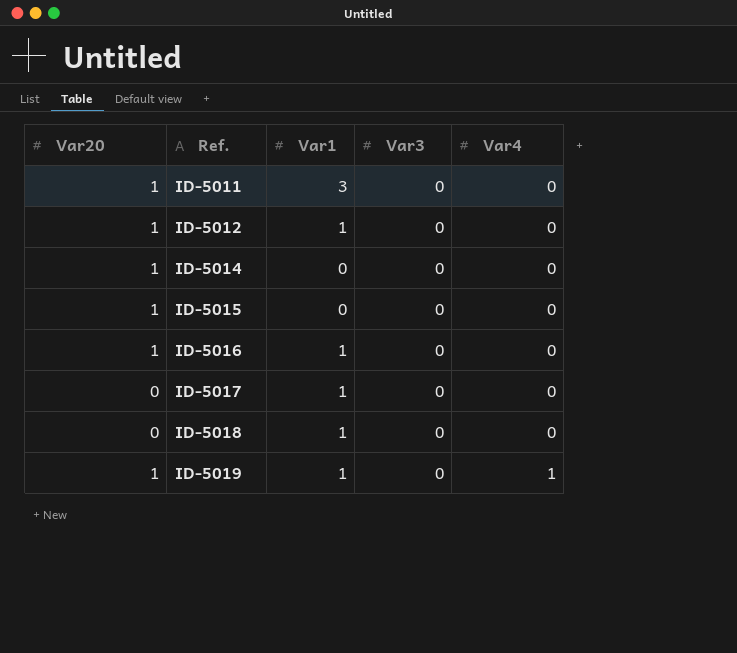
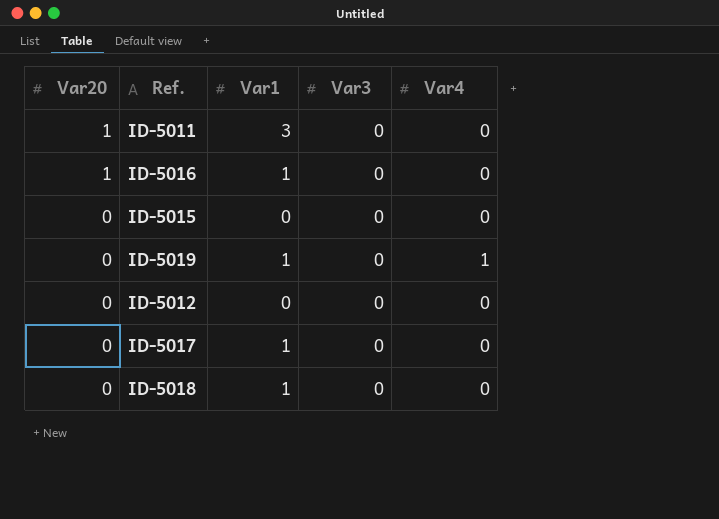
row order: Ref. ascending -> Var20 descending
row ID-5014: 1 | 0 | 0 | 0 -> none
ID-5015 | Var20: 1 -> 0
ID-5019 | Var20: 1 -> 0
ID-5012 | Var20: 1 -> 0
ID-5012 | Var1: 1 -> 0

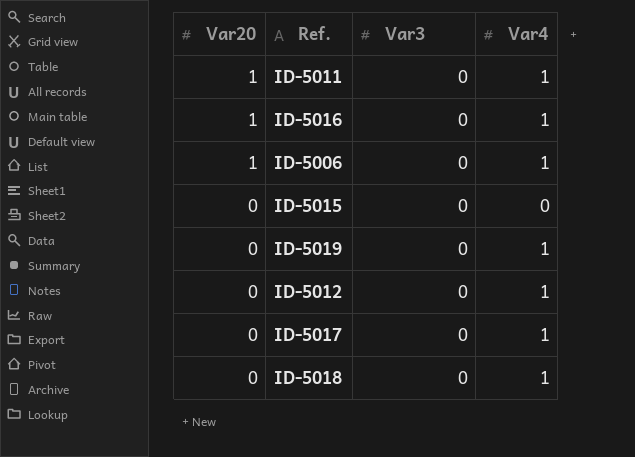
column Var1 | position: 3 -> none
ID-5011 | Var4: 0 -> 1
ID-5016 | Var4: 0 -> 1
row ID-5006: none -> 1 | 0 | 1
ID-5012 | Var4: 0 -> 1
ID-5017 | Var4: 0 -> 1
ID-5018 | Var4: 0 -> 1

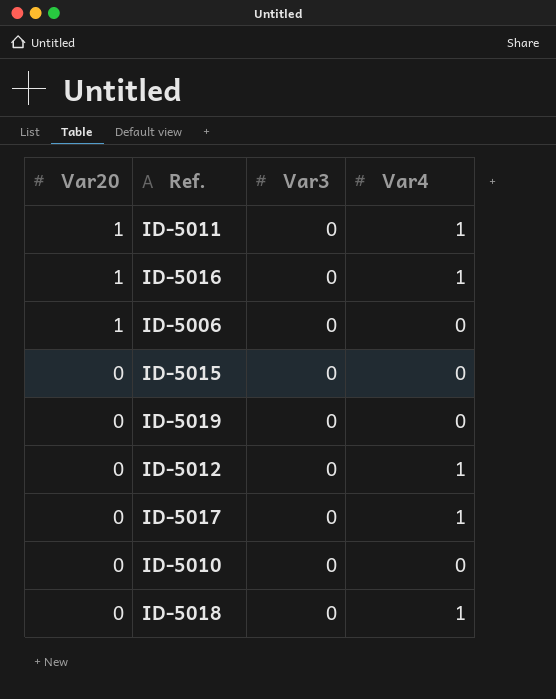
ID-5006 | Var4: 1 -> 0
ID-5019 | Var4: 1 -> 0
row ID-5010: none -> 0 | 0 | 0

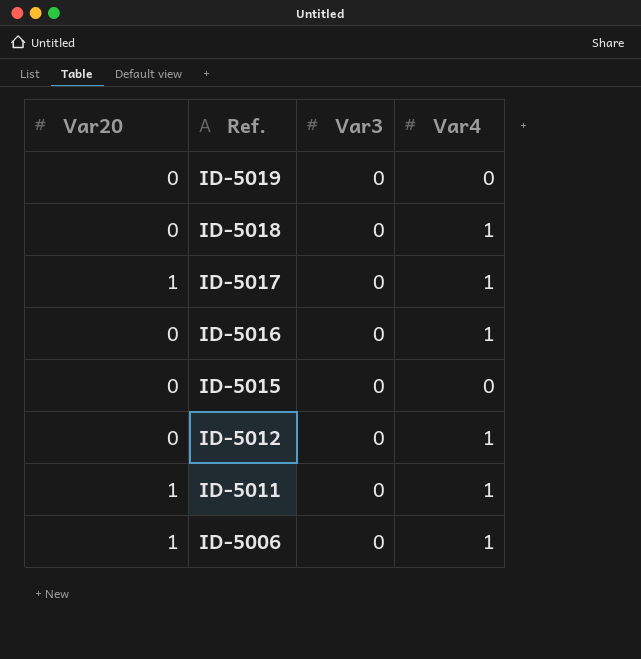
row order: Var20 descending -> Ref. descending
row ID-5010: 0 | 0 | 0 -> none
ID-5017 | Var20: 0 -> 1
ID-5016 | Var20: 1 -> 0
ID-5006 | Var4: 0 -> 1

